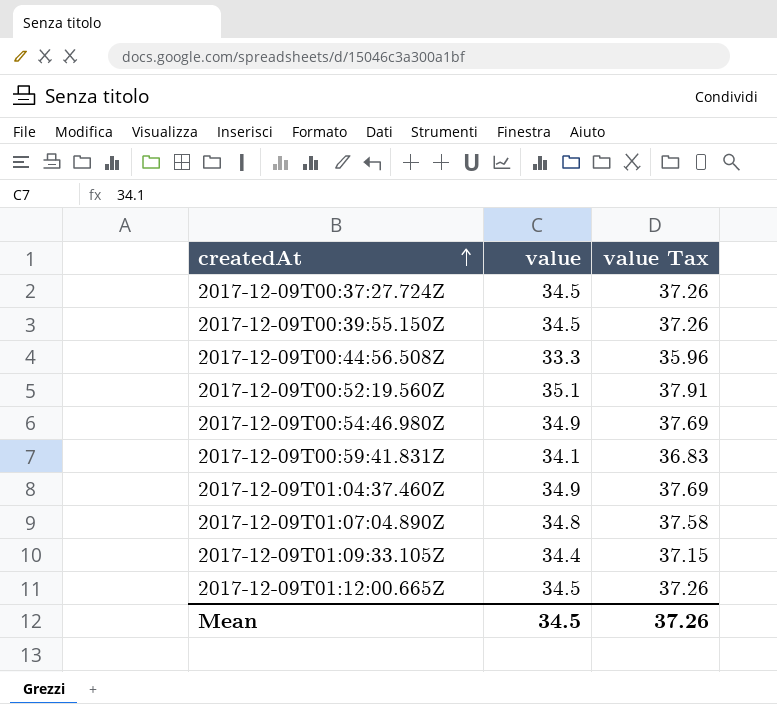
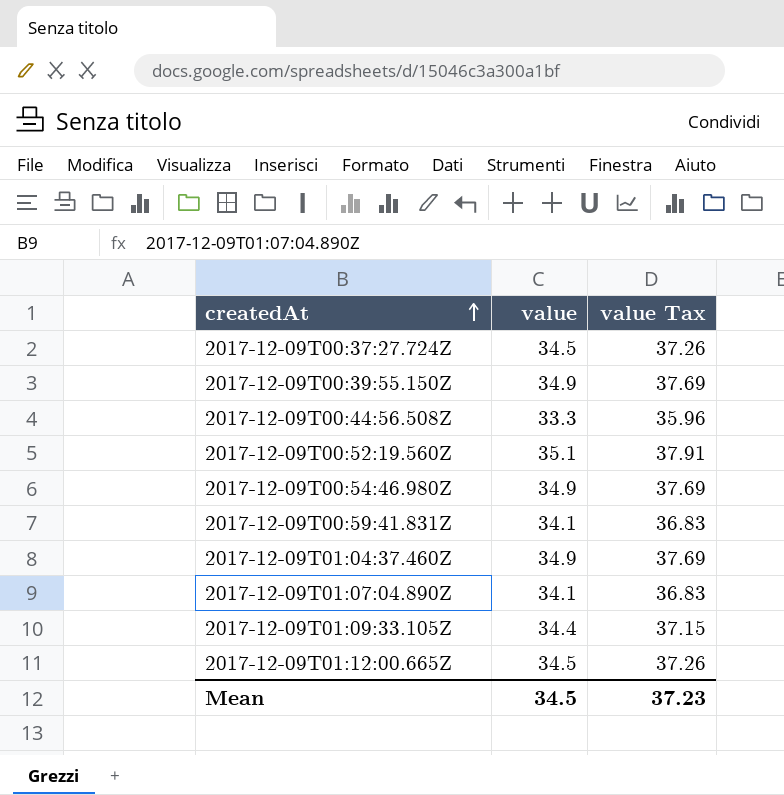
2017-12-09T00:39:55.150Z | value: 34.5 -> 34.9
2017-12-09T00:39:55.150Z | value Tax: 37.26 -> 37.69
2017-12-09T01:07:04.890Z | value: 34.8 -> 34.1
2017-12-09T01:07:04.890Z | value Tax: 37.58 -> 36.83
Mean | value Tax: 37.26 -> 37.23

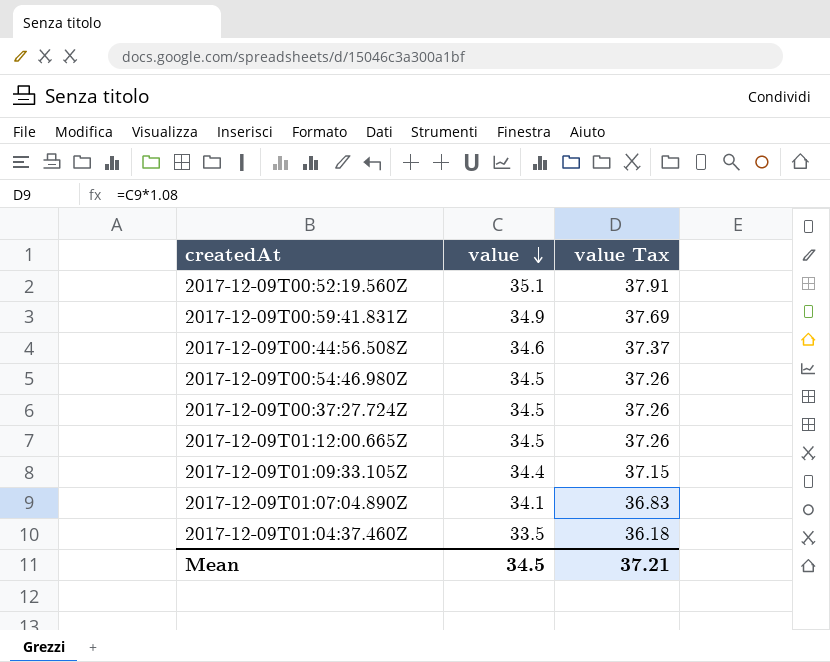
row order: createdAt ascending -> value descending
row 2017-12-09T00:39:55.150Z: 34.9 | 37.69 -> none
2017-12-09T00:59:41.831Z | value: 34.1 -> 34.9
2017-12-09T00:59:41.831Z | value Tax: 36.83 -> 37.69
2017-12-09T00:44:56.508Z | value: 33.3 -> 34.6
2017-12-09T00:44:56.508Z | value Tax: 35.96 -> 37.37
2017-12-09T00:54:46.980Z | value: 34.9 -> 34.5
2017-12-09T00:54:46.980Z | value Tax: 37.69 -> 37.26
2017-12-09T01:04:37.460Z | value: 34.9 -> 33.5
2017-12-09T01:04:37.460Z | value Tax: 37.69 -> 36.18
Mean | value Tax: 37.23 -> 37.21

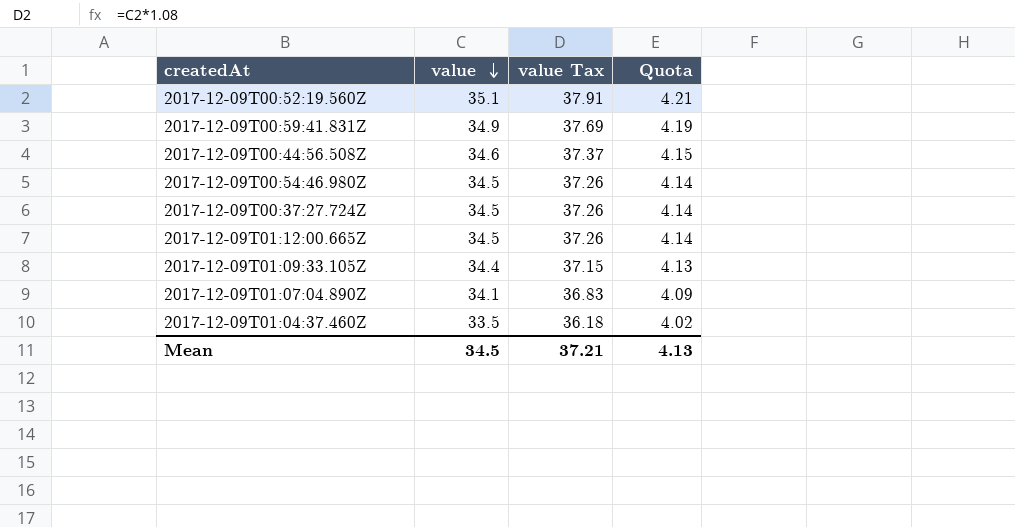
column Quota | formula: none -> [value] * 0.12

